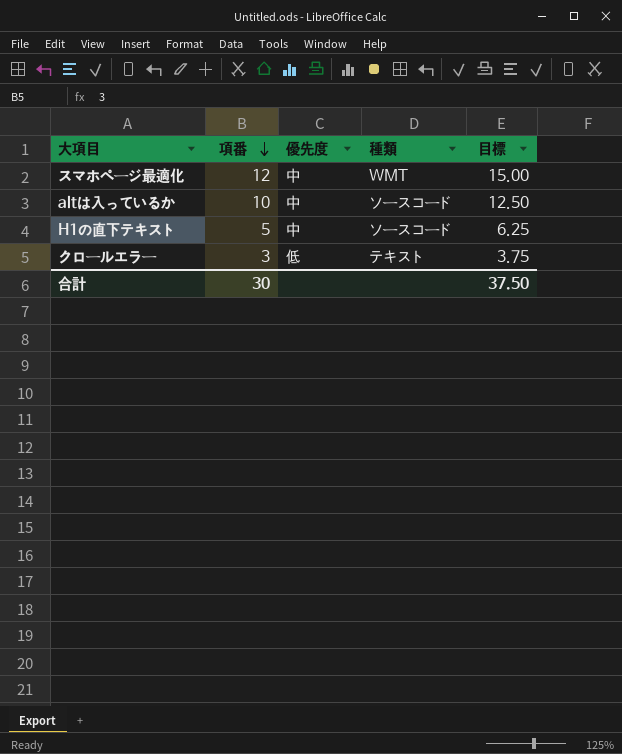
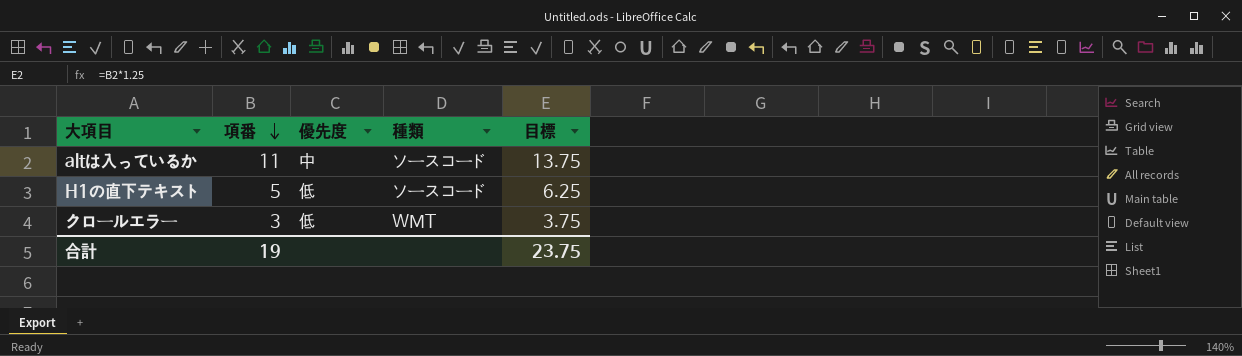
row スマホページ最適化: 12 | 中 | WMT | 15.00 -> none
altは入っているか | 項番: 10 -> 11
altは入っているか | 目標: 12.50 -> 13.75
H1の直下テキスト | 優先度: 中 -> 低
クロールエラー | 種類: テキスト -> WMT
合計 | 項番: 30 -> 19
合計 | 目標: 37.50 -> 23.75

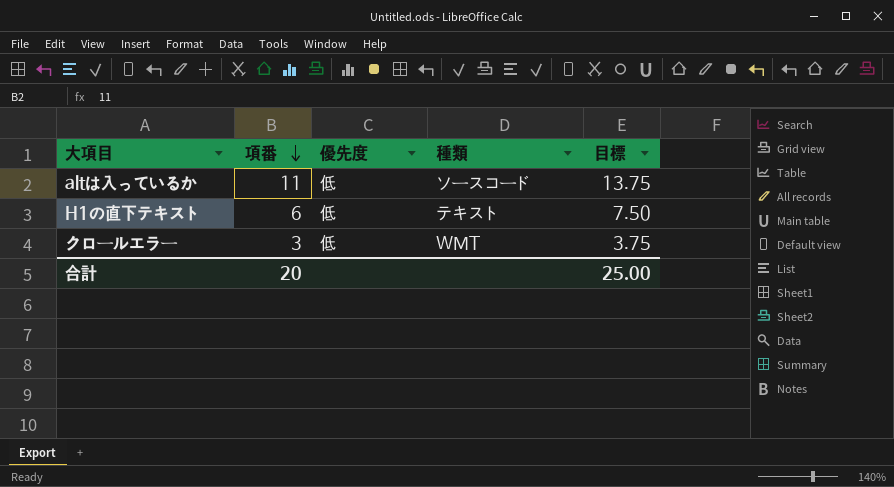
altは入っているか | 優先度: 中 -> 低
H1の直下テキスト | 項番: 5 -> 6
H1の直下テキスト | 種類: ソースコード -> テキスト
H1の直下テキスト | 目標: 6.25 -> 7.50
合計 | 項番: 19 -> 20
合計 | 目標: 23.75 -> 25.00

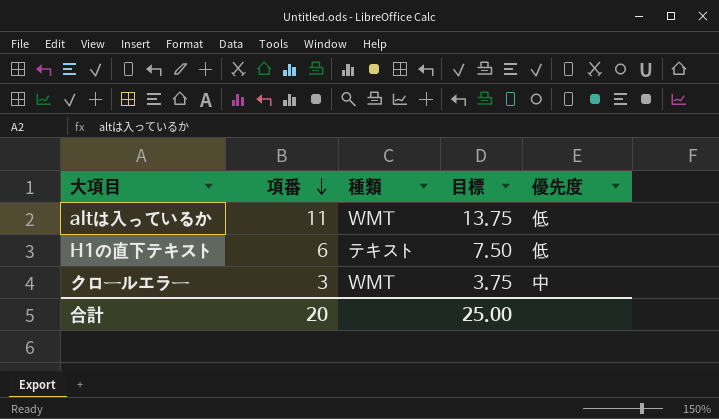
column 優先度 | position: 3 -> 5
altは入っているか | 種類: ソースコード -> WMT
クロールエラー | 優先度: 低 -> 中

